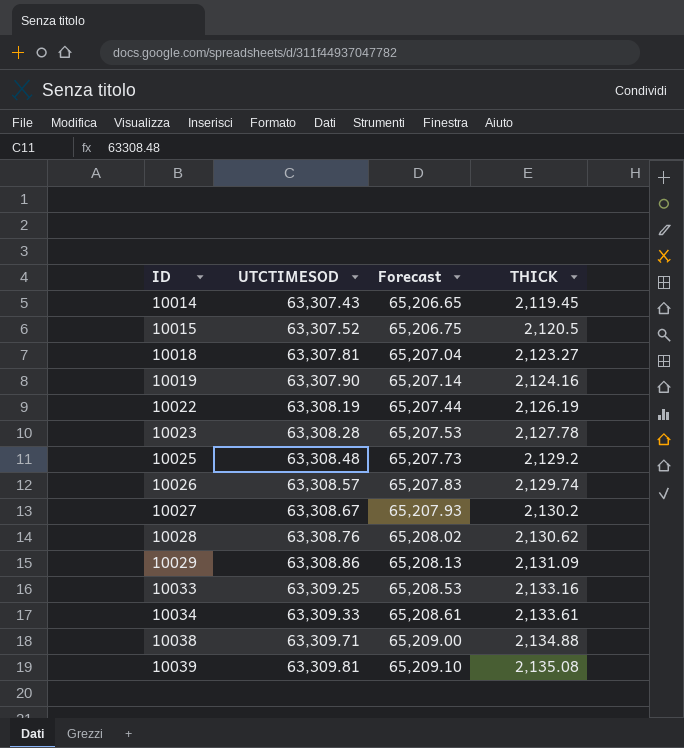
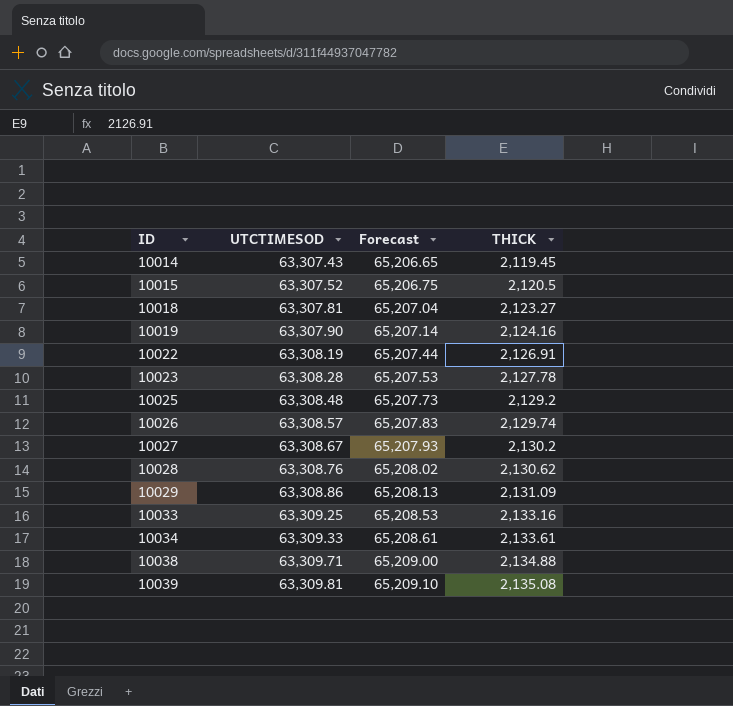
10022 | THICK: 2,126.19 -> 2,126.91

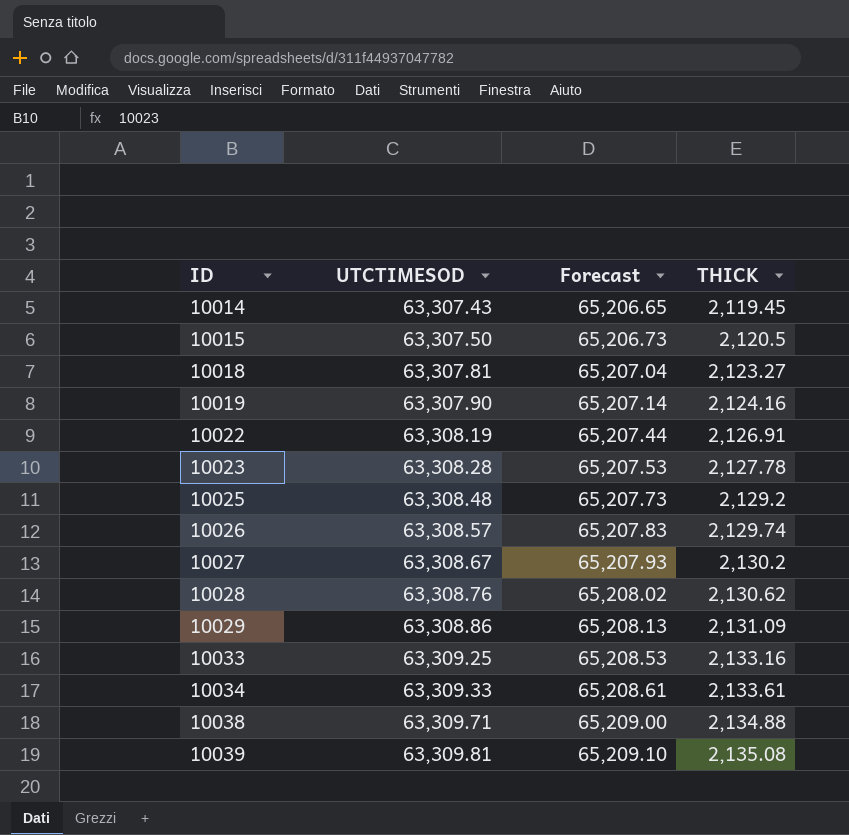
10015 | UTCTIMESOD: 63,307.52 -> 63,307.50
10015 | Forecast: 65,206.75 -> 65,206.73

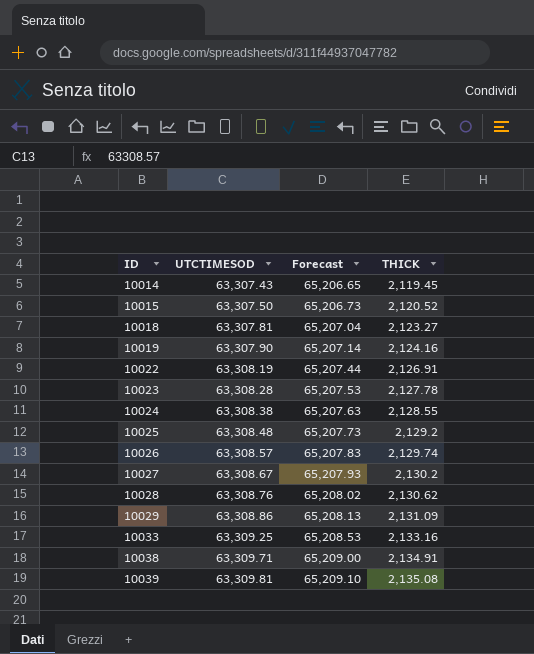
row 10034: 63,309.33 | 65,208.61 | 2,133.61 -> none
10015 | THICK: 2,120.5 -> 2,120.52
row 10024: none -> 63,308.38 | 65,207.63 | 2,128.55
10038 | THICK: 2,134.88 -> 2,134.91

